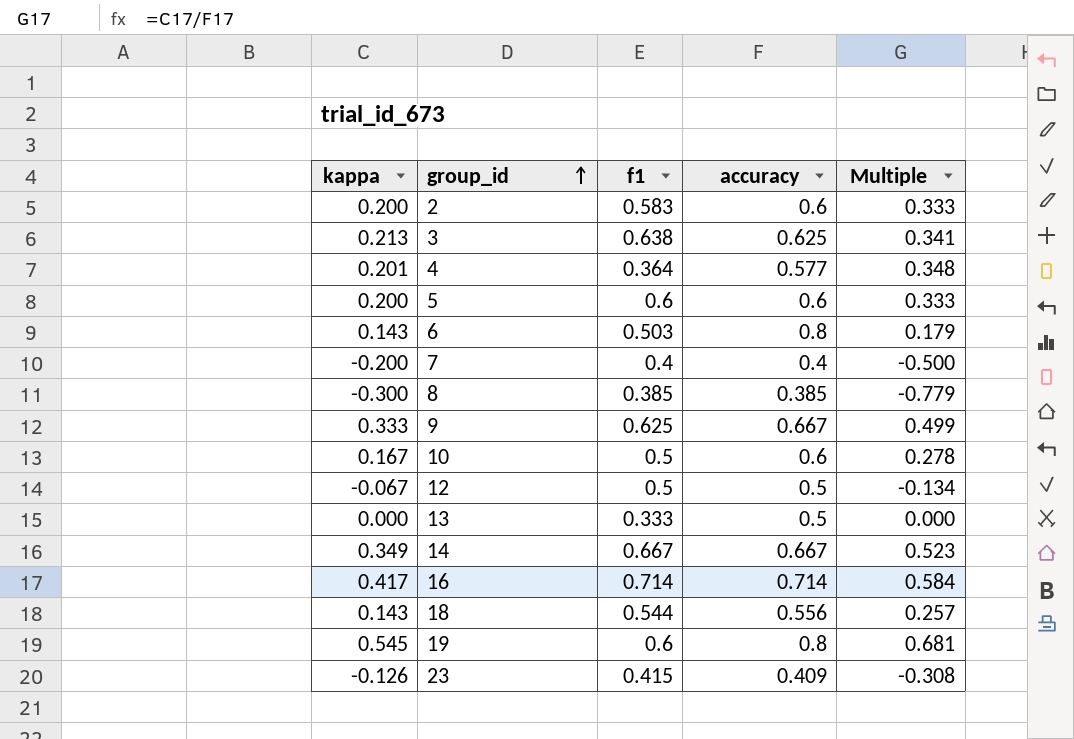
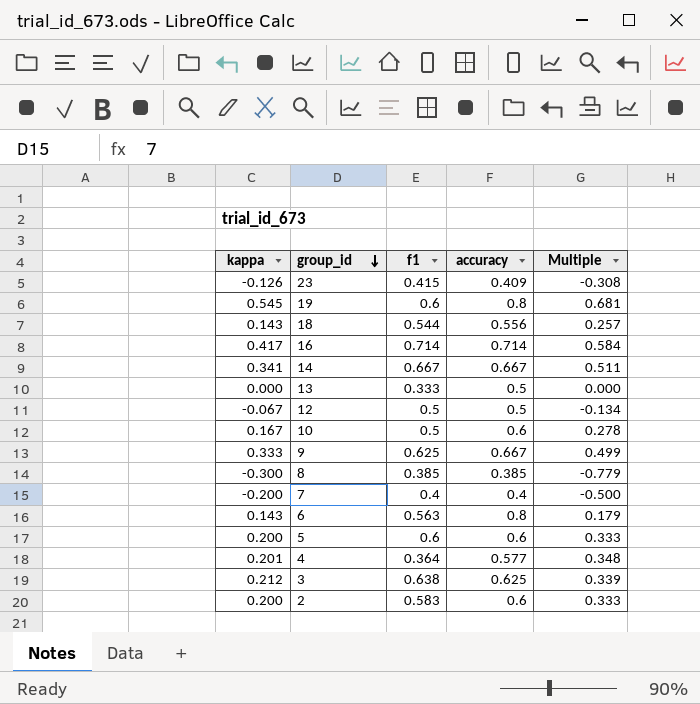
row order: group_id ascending -> group_id descending
14 | kappa: 0.349 -> 0.341
14 | Multiple: 0.523 -> 0.511
6 | f1: 0.503 -> 0.563
3 | kappa: 0.213 -> 0.212
3 | Multiple: 0.341 -> 0.339

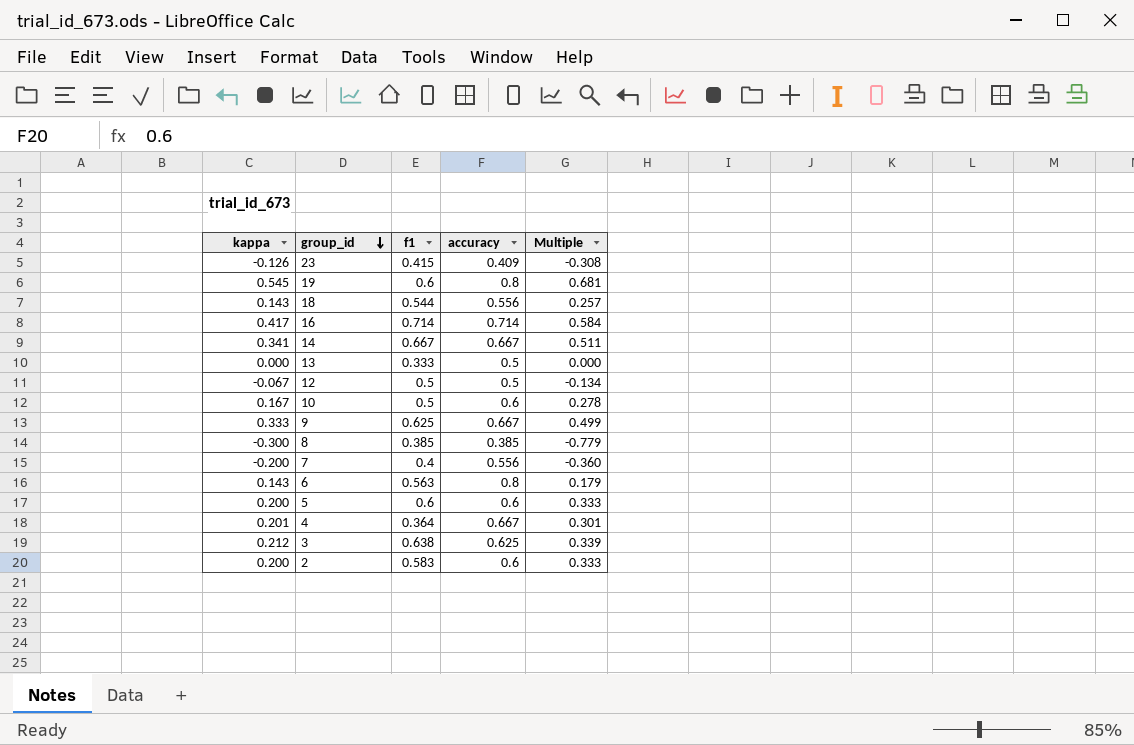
7 | accuracy: 0.4 -> 0.556
7 | Multiple: -0.500 -> -0.360
4 | accuracy: 0.577 -> 0.667
4 | Multiple: 0.348 -> 0.301

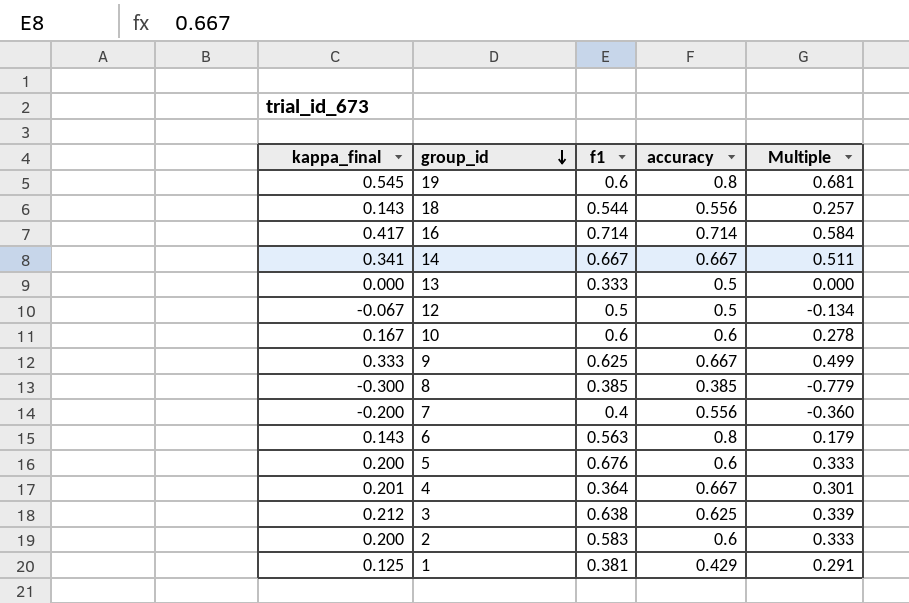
column name: kappa -> kappa_final
row 23: -0.126 | 0.415 | 0.409 | -0.308 -> none
10 | f1: 0.5 -> 0.6
5 | f1: 0.6 -> 0.676
row 1: none -> 0.125 | 0.381 | 0.429 | 0.291

